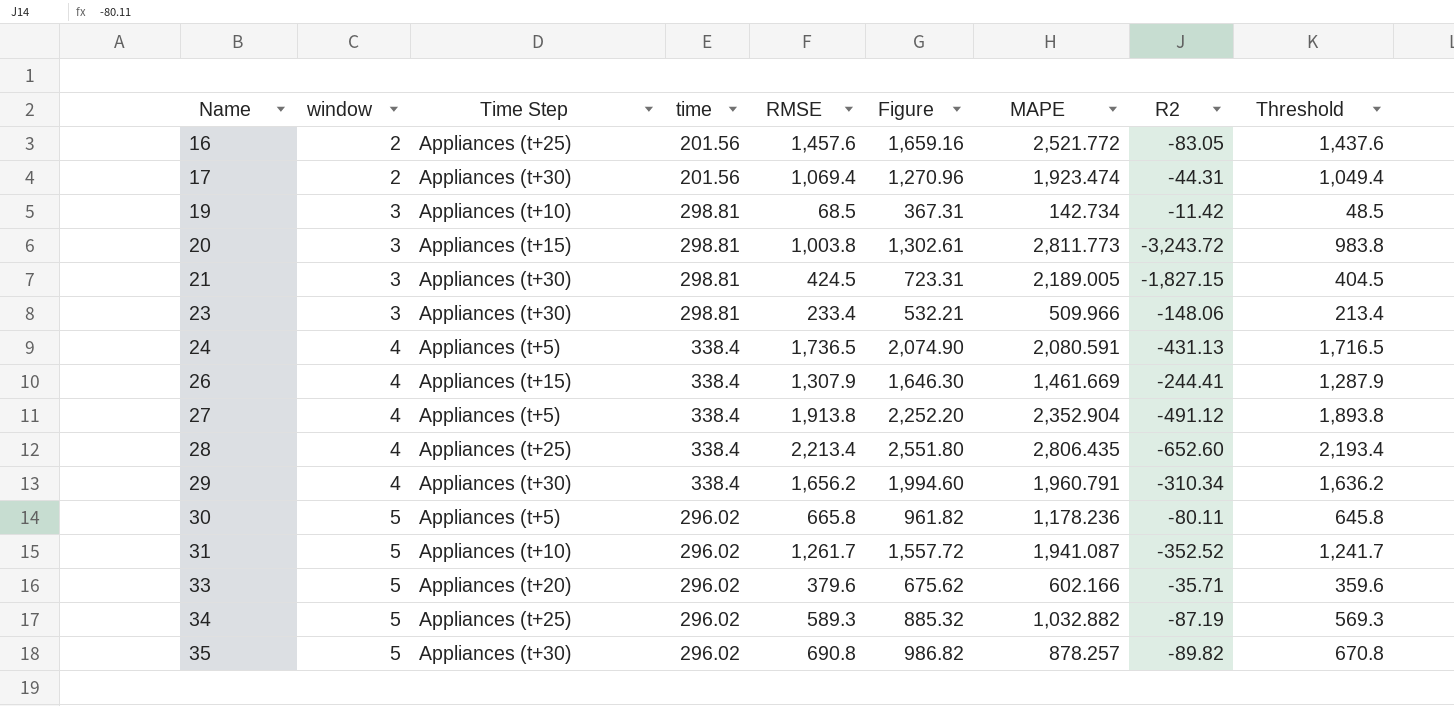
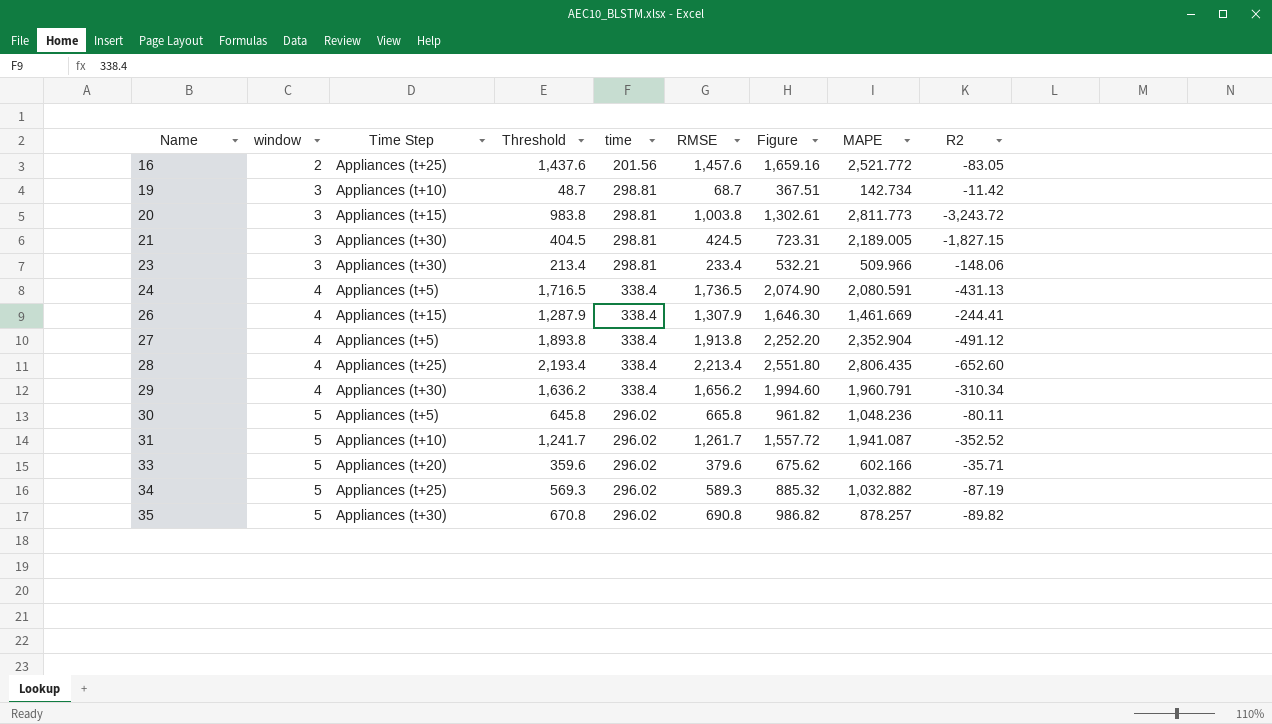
column Threshold | position: 9 -> 4
row 17: 2 | Appliances (t+30) | 201.56 | 1,069.4 | 1,270.96 | 1,923.474 | -44.31 | 1,049.4 -> none
19 | Threshold: 48.5 -> 48.7
19 | RMSE: 68.5 -> 68.7
19 | Figure: 367.31 -> 367.51
30 | MAPE: 1,178.236 -> 1,048.236

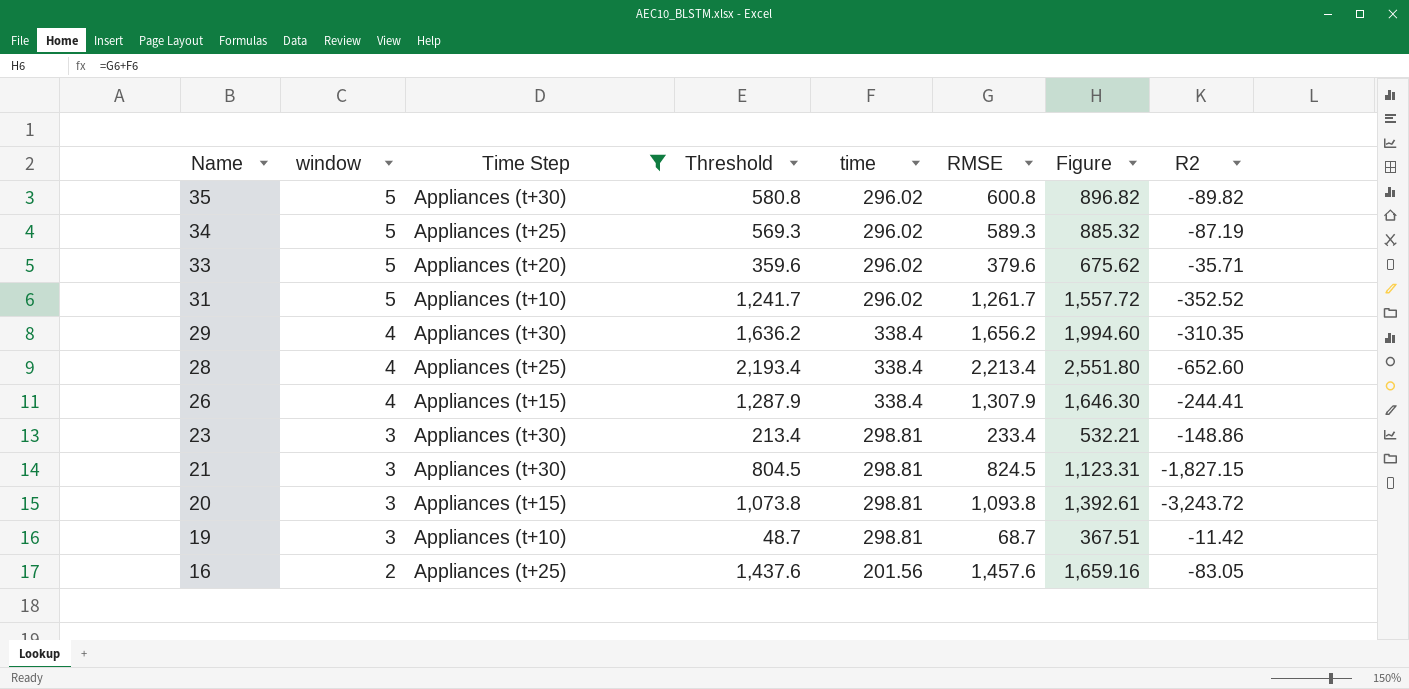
filter: none -> Time Step != Appliances (t+5)
row order: Name ascending -> Name descending
column MAPE | position: 8 -> none
35 | Threshold: 670.8 -> 580.8
35 | RMSE: 690.8 -> 600.8
35 | Figure: 986.82 -> 896.82
29 | R2: -310.34 -> -310.35
23 | R2: -148.06 -> -148.86
21 | Threshold: 404.5 -> 804.5
21 | RMSE: 424.5 -> 824.5
21 | Figure: 723.31 -> 1,123.31
20 | Threshold: 983.8 -> 1,073.8
20 | RMSE: 1,003.8 -> 1,093.8
20 | Figure: 1,302.61 -> 1,392.61

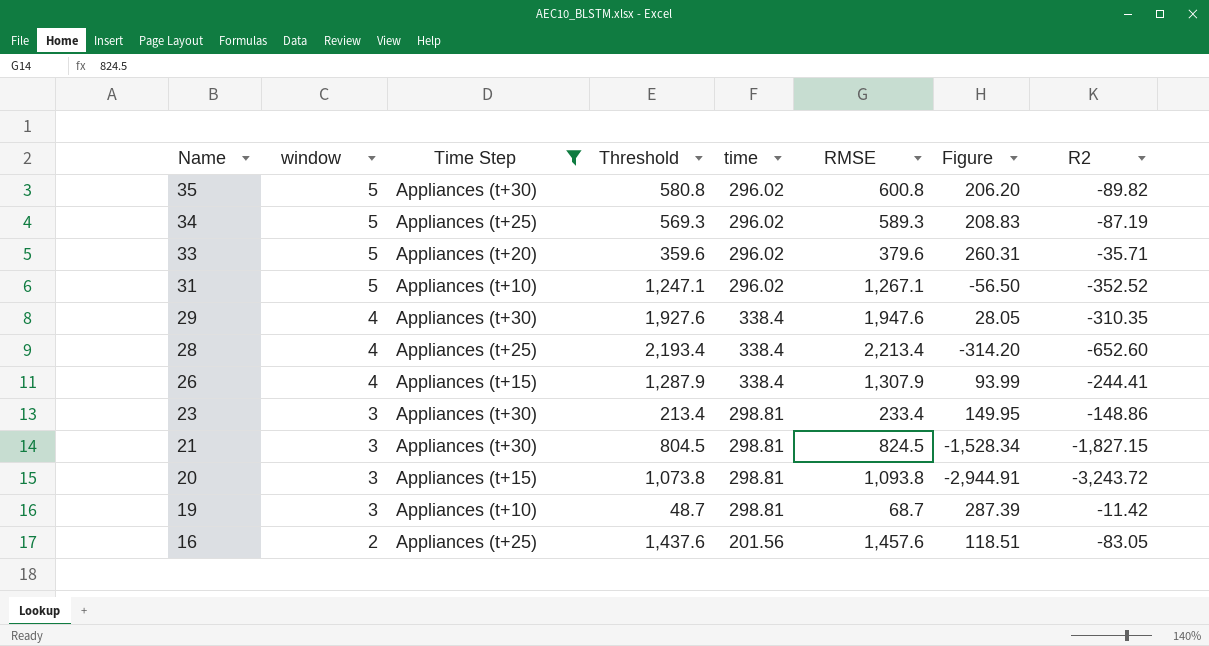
column Figure | formula: [time] + [RMSE] -> [time] + [R2]
31 | Threshold: 1,241.7 -> 1,247.1
31 | RMSE: 1,261.7 -> 1,267.1
29 | Threshold: 1,636.2 -> 1,927.6
29 | RMSE: 1,656.2 -> 1,947.6

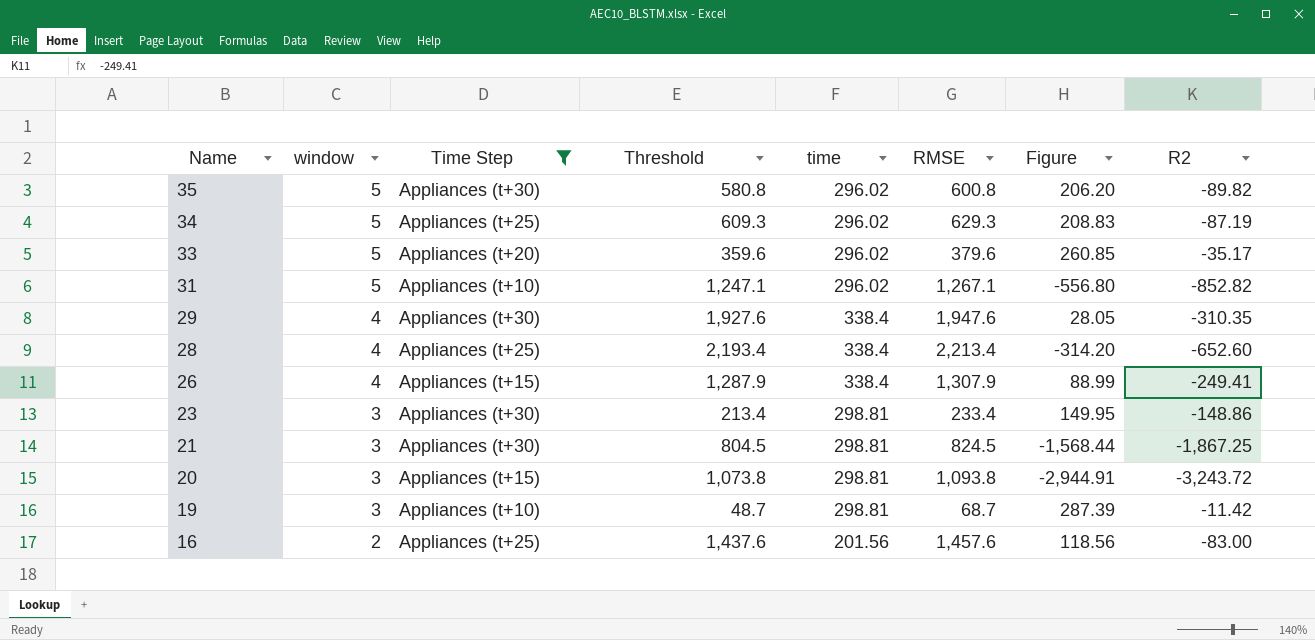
34 | Threshold: 569.3 -> 609.3
34 | RMSE: 589.3 -> 629.3
33 | Figure: 260.31 -> 260.85
33 | R2: -35.71 -> -35.17
31 | Figure: -56.50 -> -556.80
31 | R2: -352.52 -> -852.82
26 | Figure: 93.99 -> 88.99
26 | R2: -244.41 -> -249.41
21 | Figure: -1,528.34 -> -1,568.44
21 | R2: -1,827.15 -> -1,867.25
16 | Figure: 118.51 -> 118.56
16 | R2: -83.05 -> -83.00

